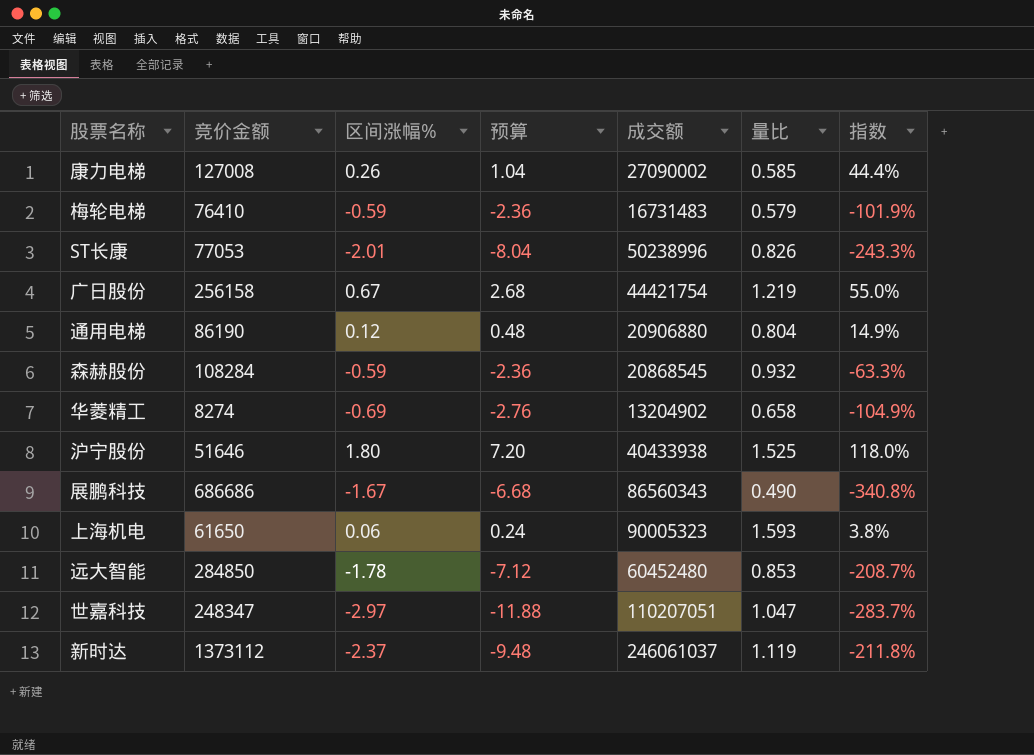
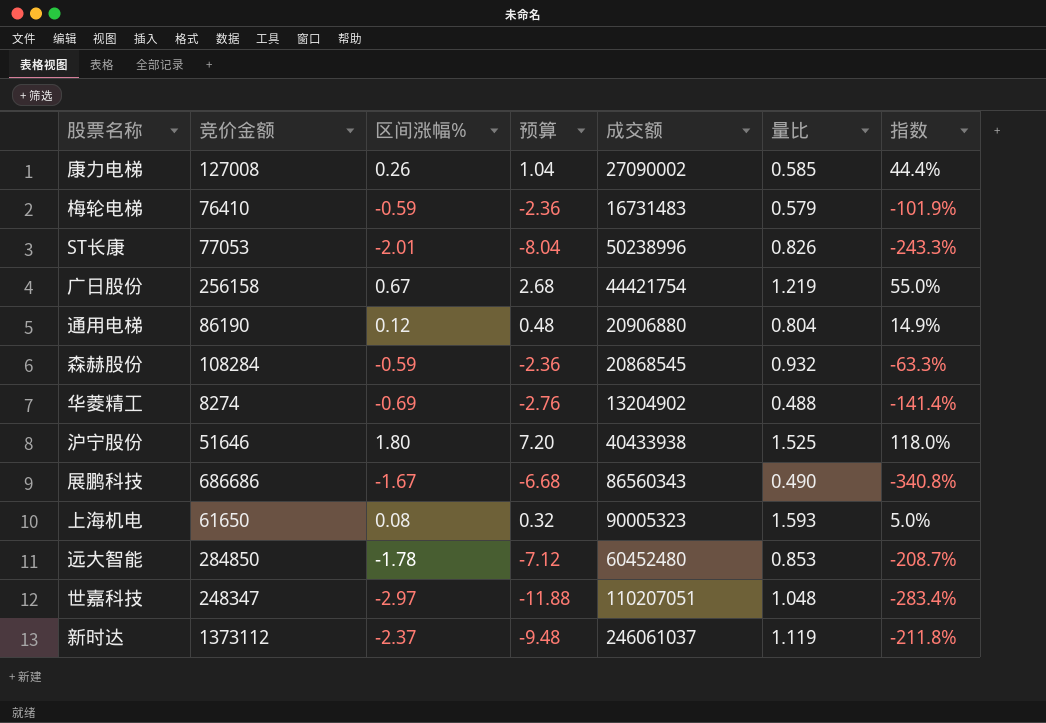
华菱精工 | 量比: 0.658 -> 0.488
华菱精工 | 指数: -104.9% -> -141.4%
上海机电 | 区间涨幅%: 0.06 -> 0.08
上海机电 | 预算: 0.24 -> 0.32
上海机电 | 指数: 3.8% -> 5.0%
世嘉科技 | 量比: 1.047 -> 1.048
世嘉科技 | 指数: -283.7% -> -283.4%

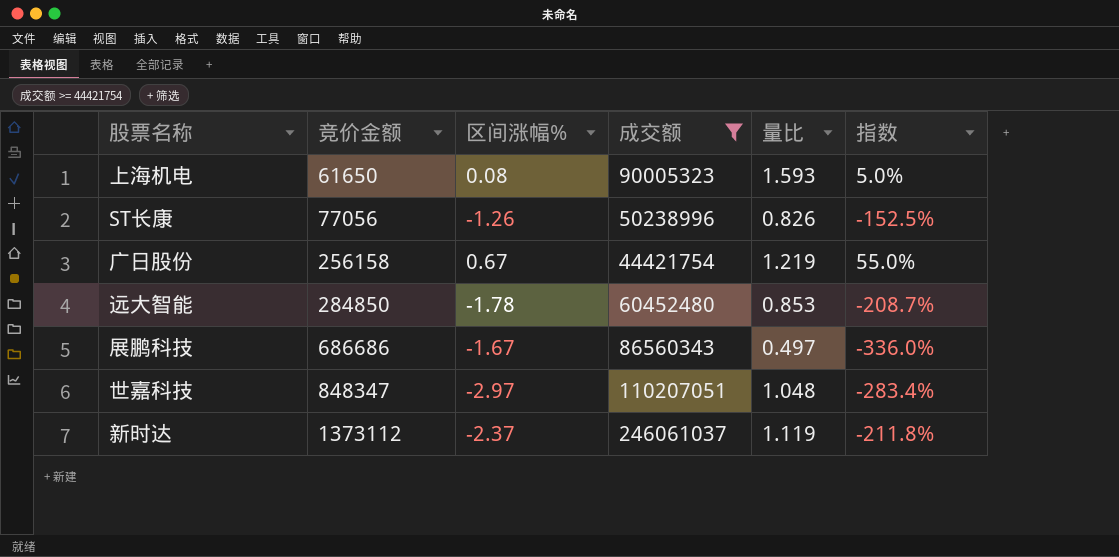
filter: none -> 成交额 >= 44421754
row order: none -> 竞价金额 ascending
column 预算 | formula: [区间涨幅%] * 4 -> none
ST长康 | 竞价金额: 77053 -> 77056
ST长康 | 区间涨幅%: -2.01 -> -1.26
ST长康 | 指数: -243.3% -> -152.5%
展鹏科技 | 量比: 0.490 -> 0.497
展鹏科技 | 指数: -340.8% -> -336.0%
世嘉科技 | 竞价金额: 248347 -> 848347

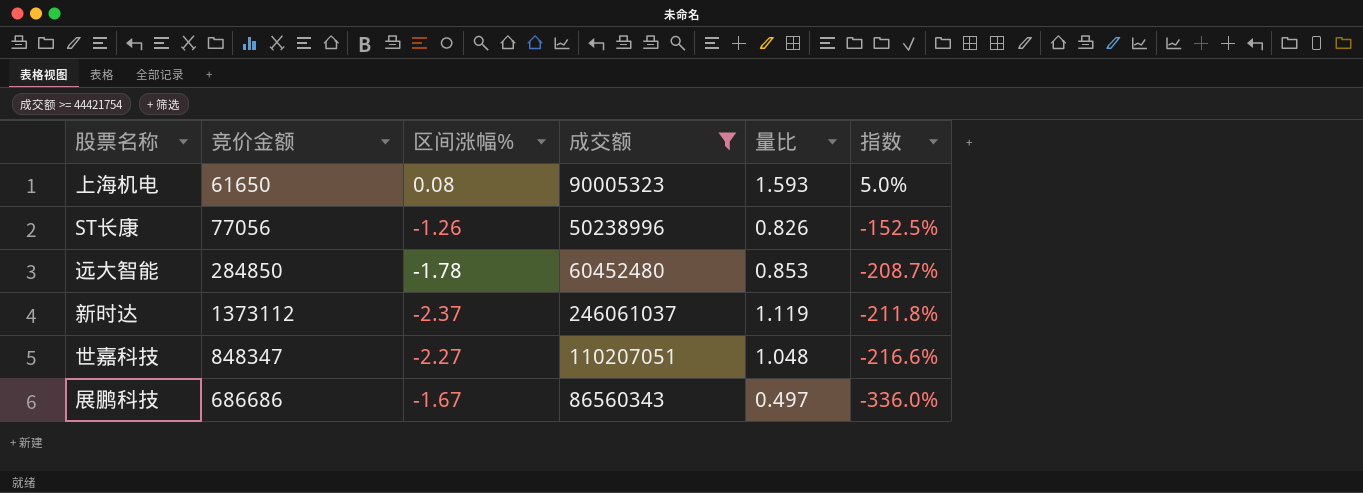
row order: 竞价金额 ascending -> 指数 descending
row 广日股份: 256158 | 0.67 | 44421754 | 1.219 | 55.0% -> none
世嘉科技 | 区间涨幅%: -2.97 -> -2.27
世嘉科技 | 指数: -283.4% -> -216.6%

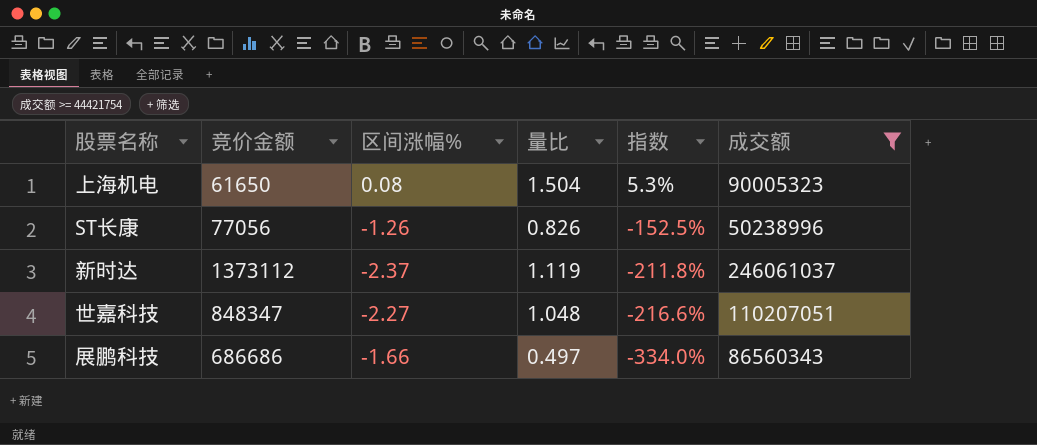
column 成交额 | position: 4 -> 6
row 远大智能: 284850 | -1.78 | 60452480 | 0.853 | -208.7% -> none
上海机电 | 量比: 1.593 -> 1.504
上海机电 | 指数: 5.0% -> 5.3%
展鹏科技 | 区间涨幅%: -1.67 -> -1.66
展鹏科技 | 指数: -336.0% -> -334.0%

